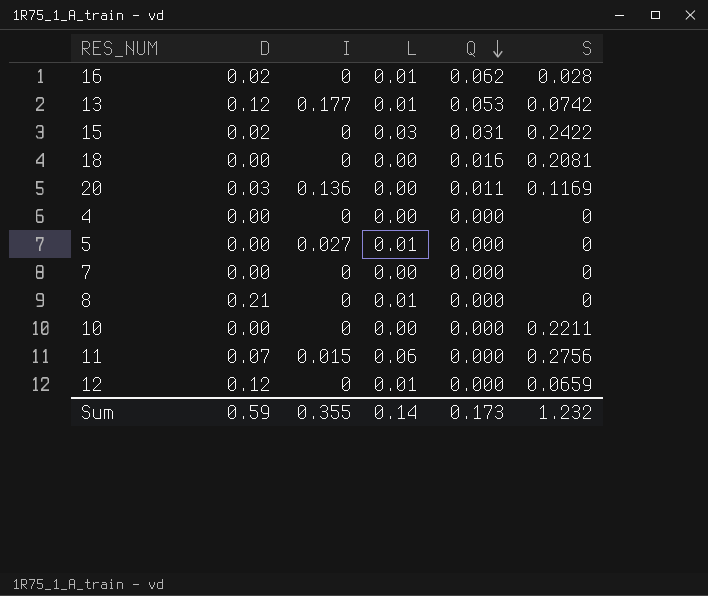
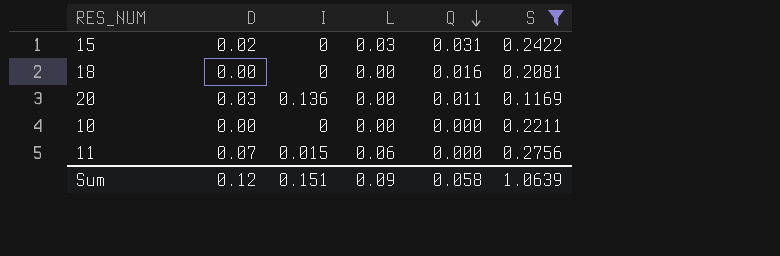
filter: none -> S >= 0.1169
Sum | D: 0.59 -> 0.12
Sum | I: 0.355 -> 0.151
Sum | L: 0.14 -> 0.09
Sum | Q: 0.173 -> 0.058
Sum | S: 1.232 -> 1.0639

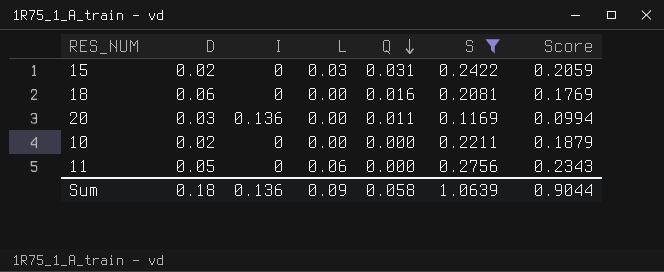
column Score | formula: none -> [S] * 0.85
18 | D: 0.00 -> 0.06
10 | D: 0.00 -> 0.02
11 | D: 0.07 -> 0.05
11 | I: 0.015 -> 0
Sum | D: 0.12 -> 0.18
Sum | I: 0.151 -> 0.136

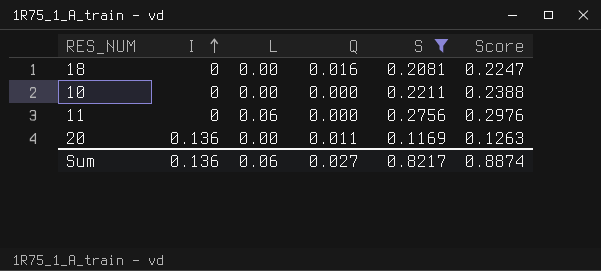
row order: Q descending -> I ascending
column D | position: 2 -> none
column Score | formula: [S] * 0.85 -> [S] * 1.08
row 15: 0.02 | 0 | 0.03 | 0.031 | 0.2422 | 0.2059 -> none
Sum | L: 0.09 -> 0.06
Sum | Q: 0.058 -> 0.027
Sum | S: 1.0639 -> 0.8217
Sum | Score: 0.9044 -> 0.8874

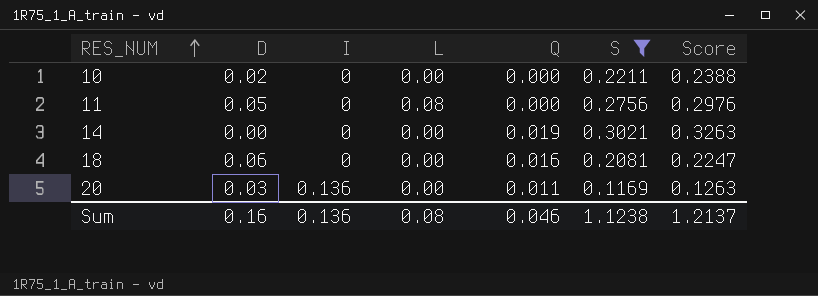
row order: I ascending -> RES_NUM ascending
column D | position: none -> 2
11 | L: 0.06 -> 0.08
row 14: none -> 0.00 | 0 | 0.00 | 0.019 | 0.3021 | 0.3263
Sum | L: 0.06 -> 0.08
Sum | Q: 0.027 -> 0.046
Sum | S: 0.8217 -> 1.1238
Sum | Score: 0.8874 -> 1.2137

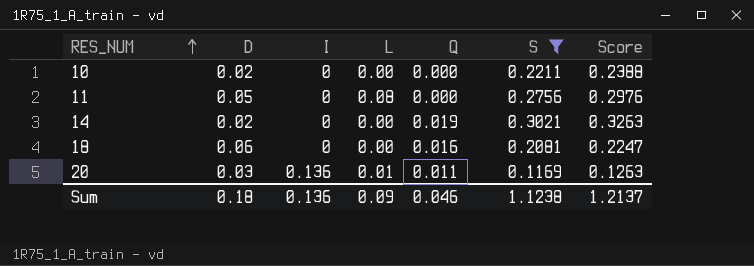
14 | D: 0.00 -> 0.02
20 | L: 0.00 -> 0.01
Sum | D: 0.16 -> 0.18
Sum | L: 0.08 -> 0.09

